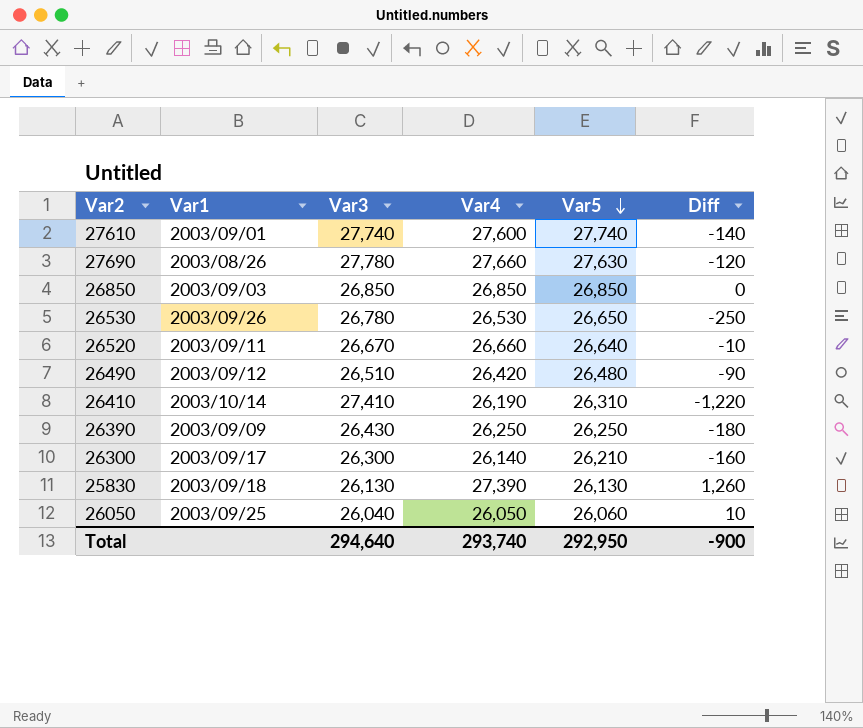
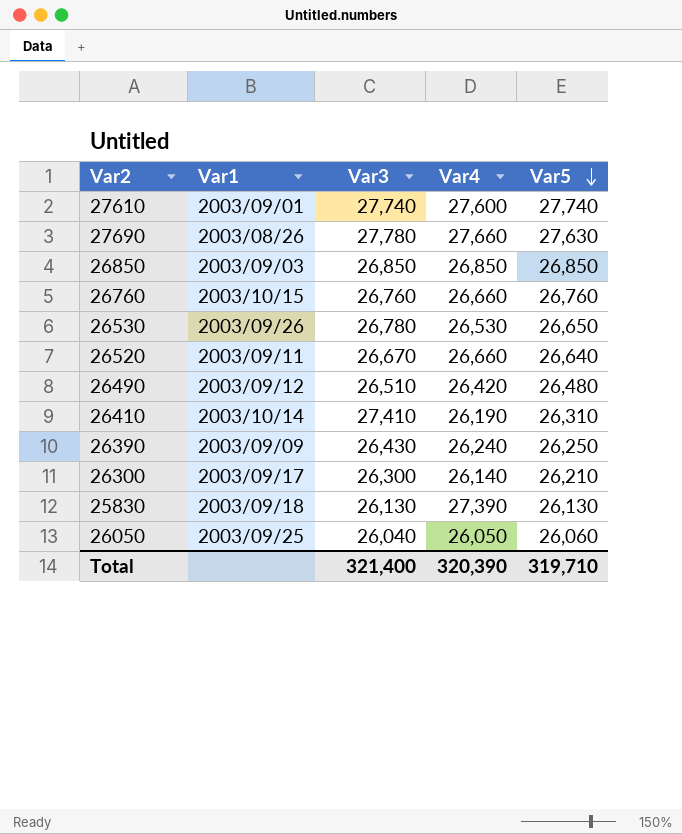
column Diff | formula: [Var4] - [Var3] -> none
row 26760: none -> 2003/10/15 | 26,760 | 26,660 | 26,760
26390 | Var4: 26,250 -> 26,240
Total | Var3: 294,640 -> 321,400
Total | Var4: 293,740 -> 320,390
Total | Var5: 292,950 -> 319,710

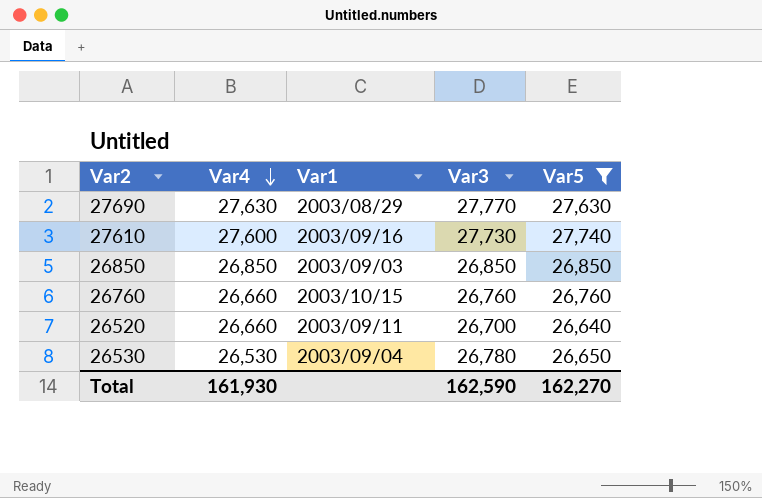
filter: none -> Var5 >= 26,640
row order: Var5 descending -> Var4 descending
column Var4 | position: 4 -> 2
27690 | Var4: 27,660 -> 27,630
27690 | Var1: 2003/08/26 -> 2003/08/29
27690 | Var3: 27,780 -> 27,770
27610 | Var1: 2003/09/01 -> 2003/09/16
27610 | Var3: 27,740 -> 27,730
26520 | Var3: 26,670 -> 26,700
26530 | Var1: 2003/09/26 -> 2003/09/04
Total | Var4: 320,390 -> 161,930
Total | Var3: 321,400 -> 162,590
Total | Var5: 319,710 -> 162,270

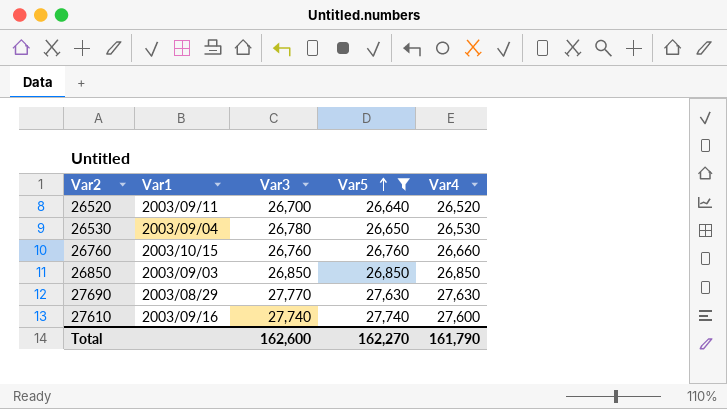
row order: Var4 descending -> Var5 ascending
column Var4 | position: 2 -> 5
26520 | Var4: 26,660 -> 26,520
27610 | Var3: 27,730 -> 27,740
Total | Var3: 162,590 -> 162,600
Total | Var4: 161,930 -> 161,790

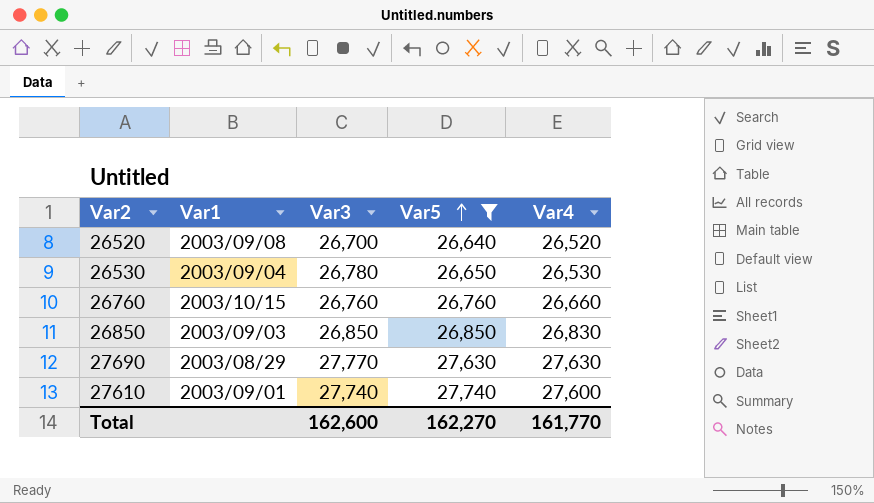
26520 | Var1: 2003/09/11 -> 2003/09/08
26850 | Var4: 26,850 -> 26,830
27610 | Var1: 2003/09/16 -> 2003/09/01
Total | Var4: 161,790 -> 161,770

